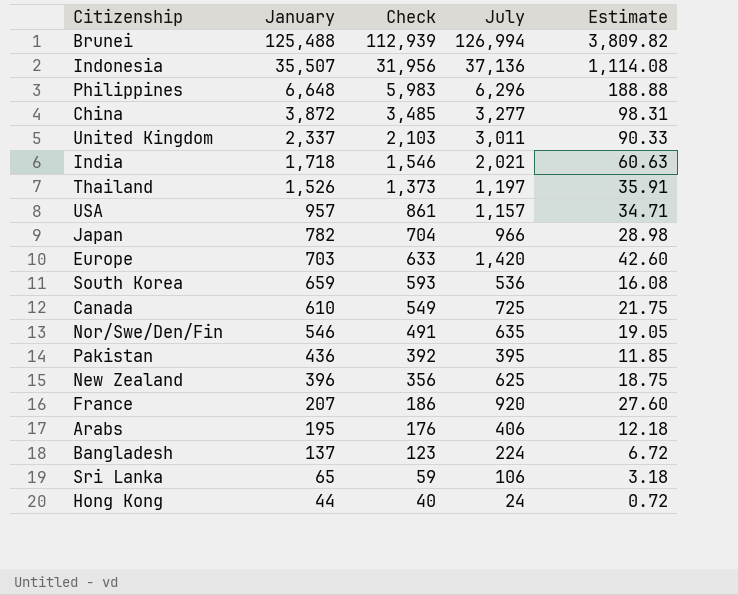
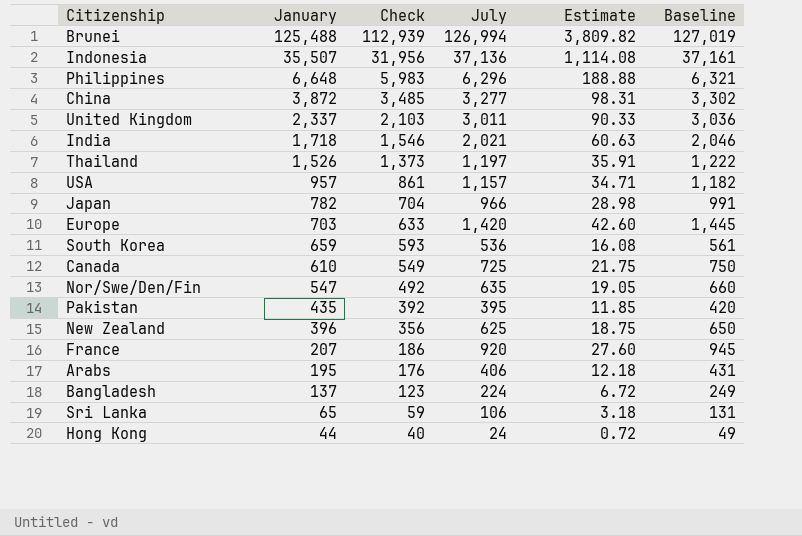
column Baseline | formula: none -> [July] + 25
Nor/Swe/Den/Fin | January: 546 -> 547
Nor/Swe/Den/Fin | Check: 491 -> 492
Pakistan | January: 436 -> 435

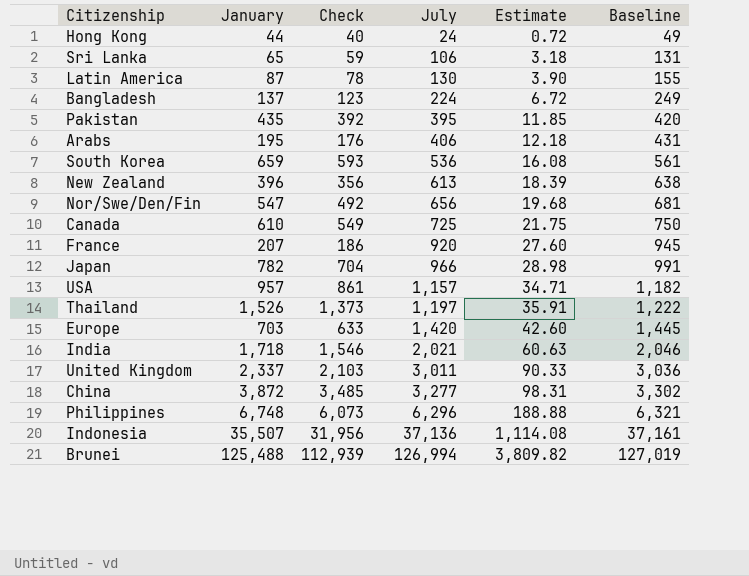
row order: January descending -> July ascending
row Latin America: none -> 87 | 78 | 130 | 3.90 | 155
New Zealand | July: 625 -> 613
New Zealand | Estimate: 18.75 -> 18.39
New Zealand | Baseline: 650 -> 638
Nor/Swe/Den/Fin | July: 635 -> 656
Nor/Swe/Den/Fin | Estimate: 19.05 -> 19.68
Nor/Swe/Den/Fin | Baseline: 660 -> 681
Philippines | January: 6,648 -> 6,748
Philippines | Check: 5,983 -> 6,073

